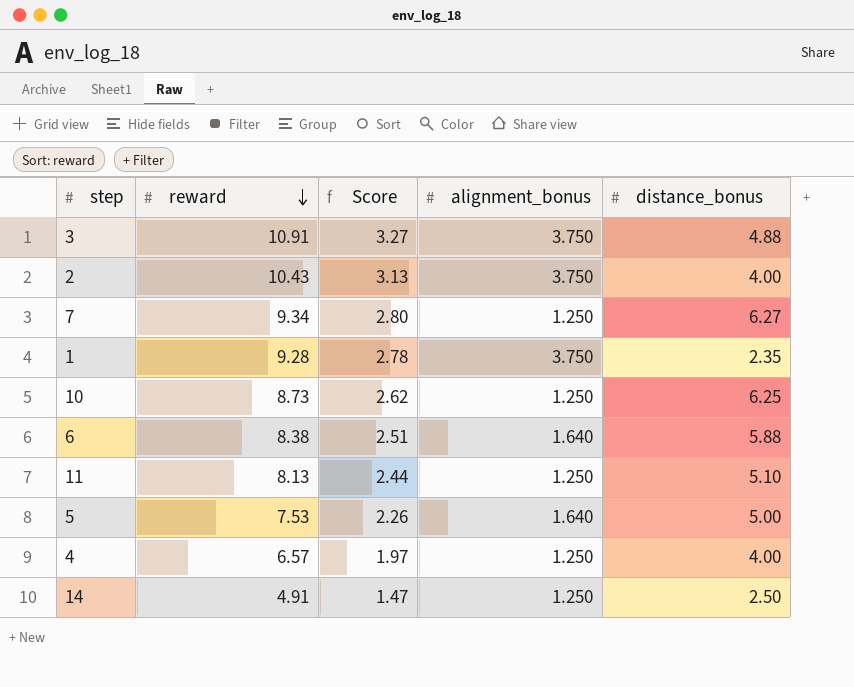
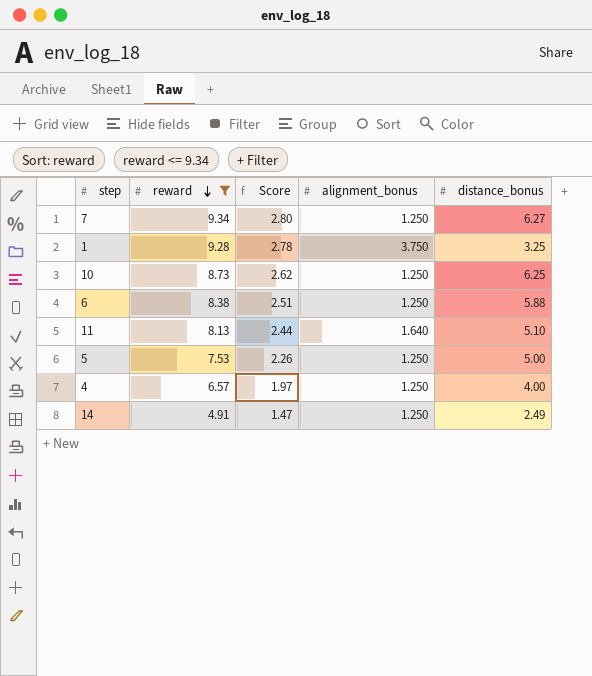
filter: none -> reward <= 9.34
1 | distance_bonus: 2.35 -> 3.25
6 | alignment_bonus: 1.640 -> 1.250
11 | alignment_bonus: 1.250 -> 1.640
5 | alignment_bonus: 1.640 -> 1.250
14 | distance_bonus: 2.50 -> 2.49

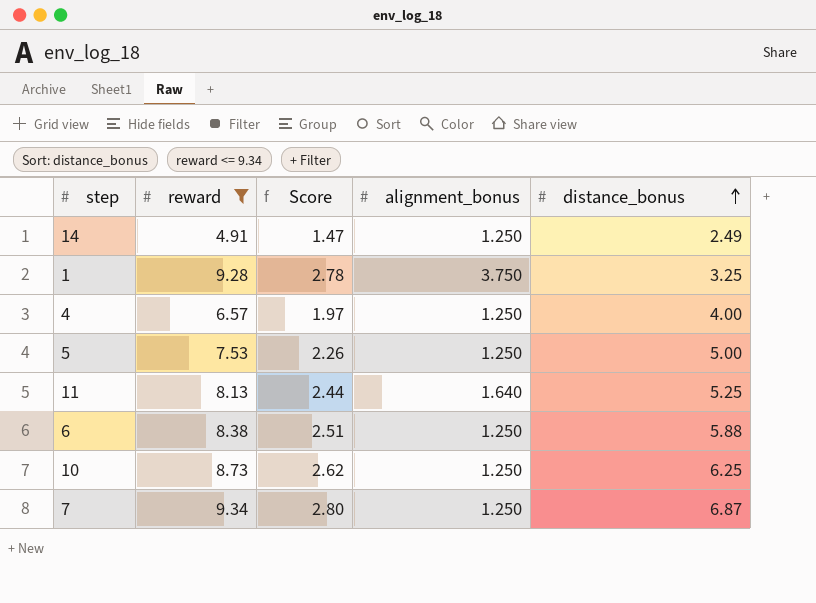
row order: reward descending -> distance_bonus ascending
11 | distance_bonus: 5.10 -> 5.25
7 | distance_bonus: 6.27 -> 6.87

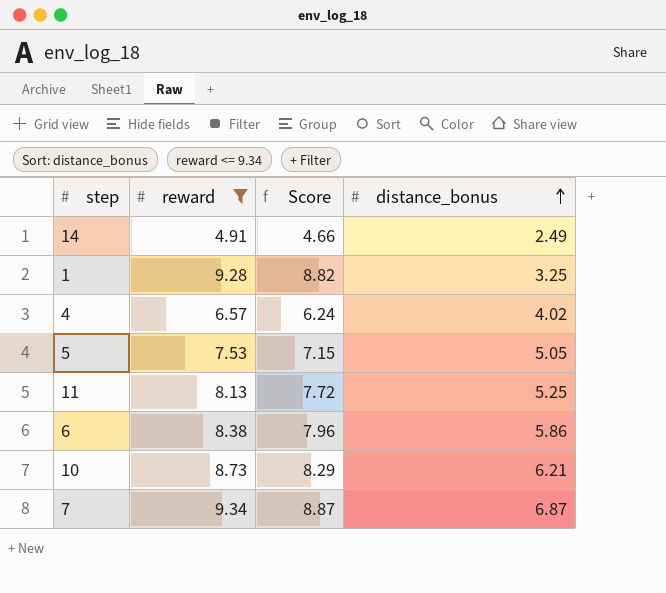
column alignment_bonus | position: 4 -> none
column Score | formula: [reward] * 0.3 -> [reward] * 0.95
4 | distance_bonus: 4.00 -> 4.02
5 | distance_bonus: 5.00 -> 5.05
6 | distance_bonus: 5.88 -> 5.86
10 | distance_bonus: 6.25 -> 6.21

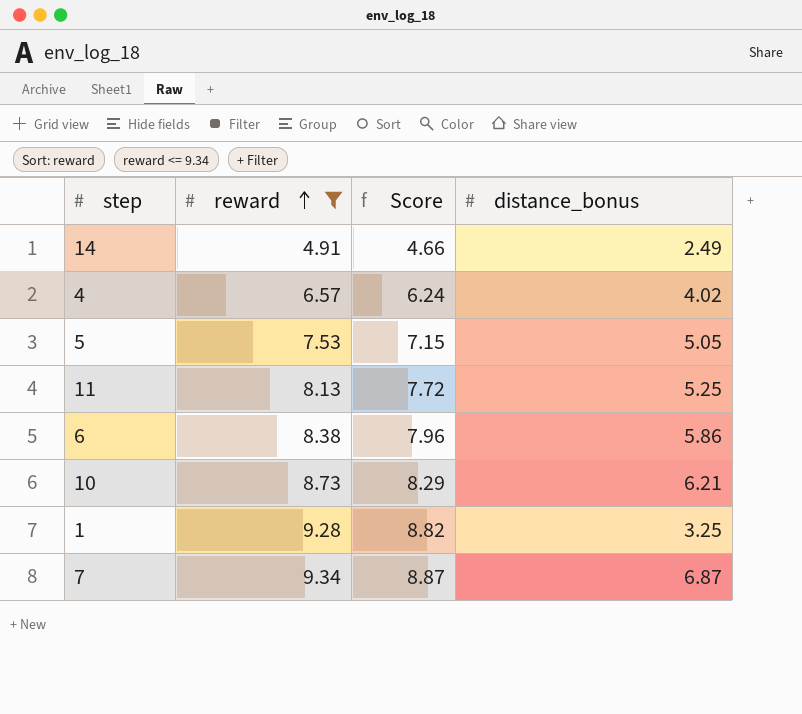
row order: distance_bonus ascending -> reward ascending

